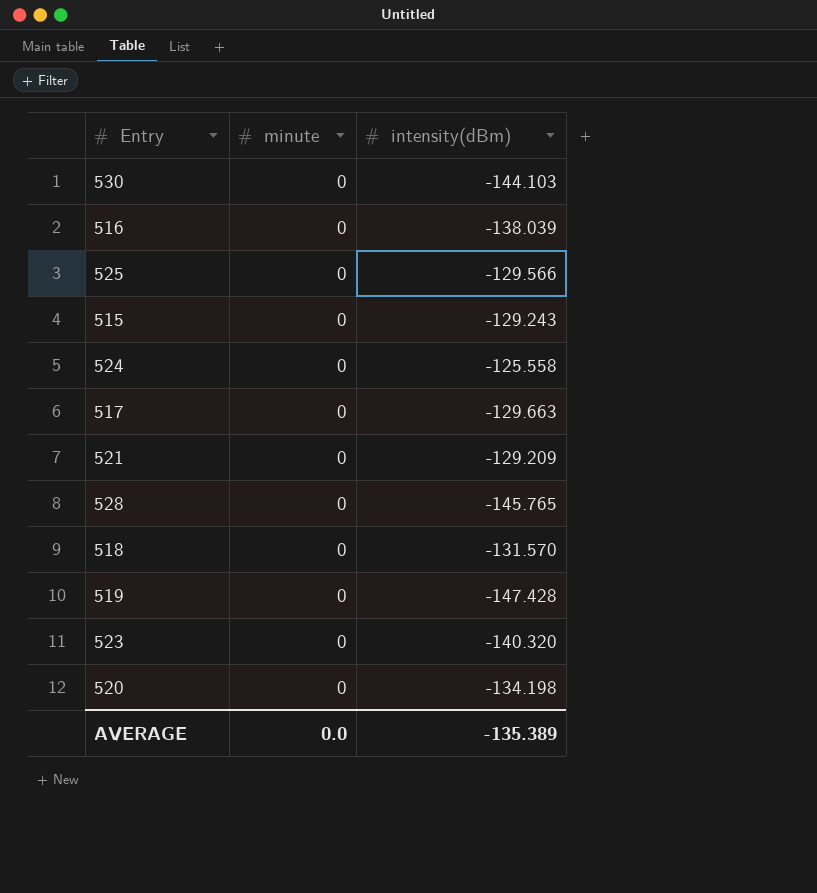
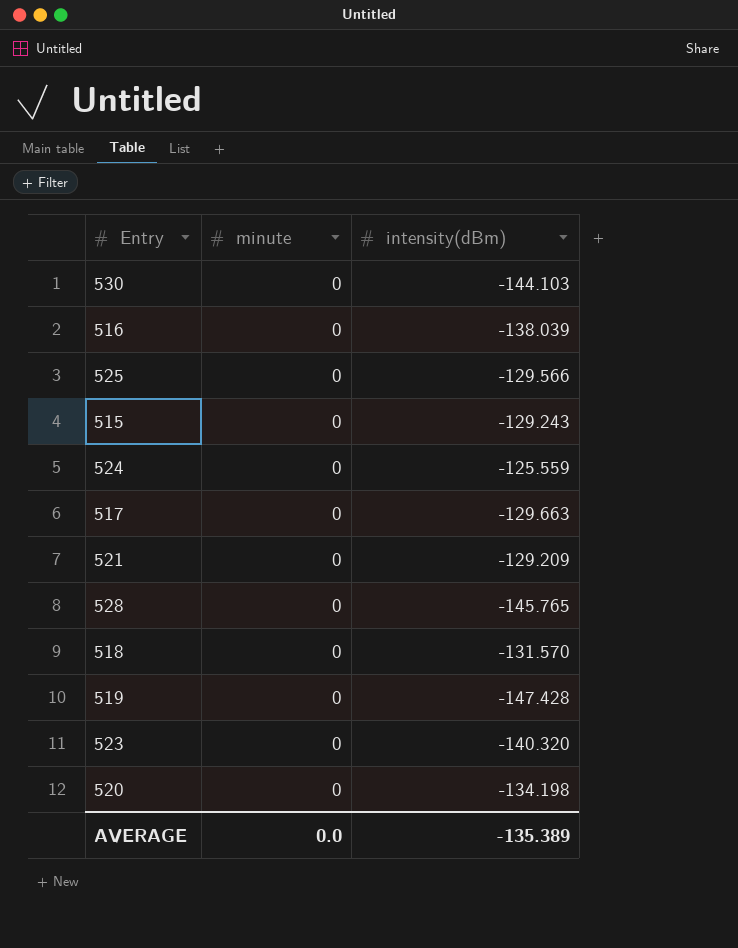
524 | intensity(dBm): -125.558 -> -125.559

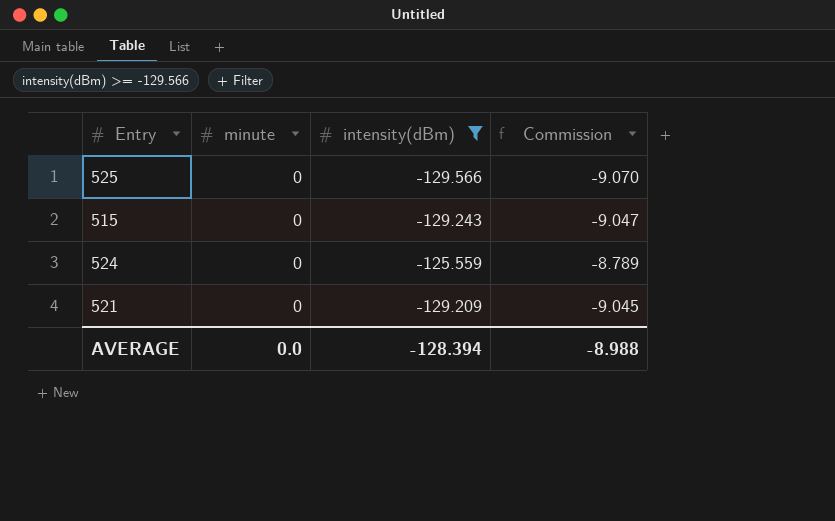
filter: none -> intensity(dBm) >= -129.566
column Commission | formula: none -> [intensity(dBm)] * 0.07
AVERAGE | intensity(dBm): -135.389 -> -128.394

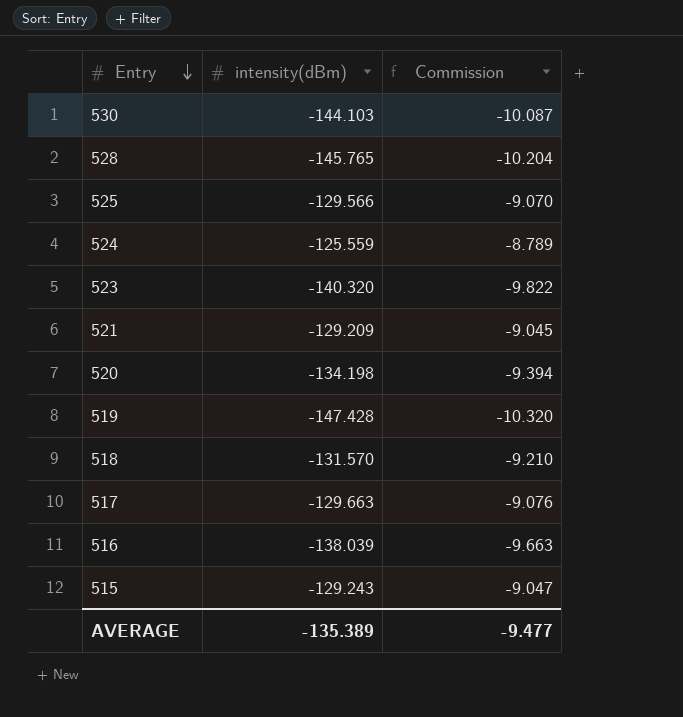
filter: intensity(dBm) >= -129.566 -> none
row order: none -> Entry descending
column minute | position: 2 -> none
AVERAGE | intensity(dBm): -128.394 -> -135.389
AVERAGE | Commission: -8.988 -> -9.477

